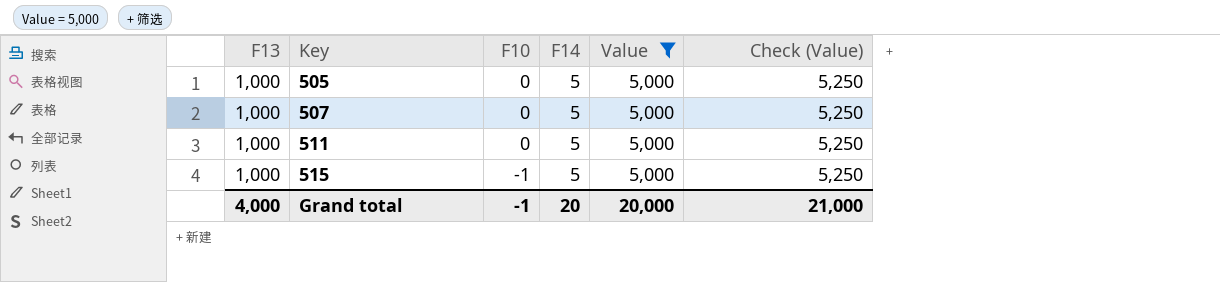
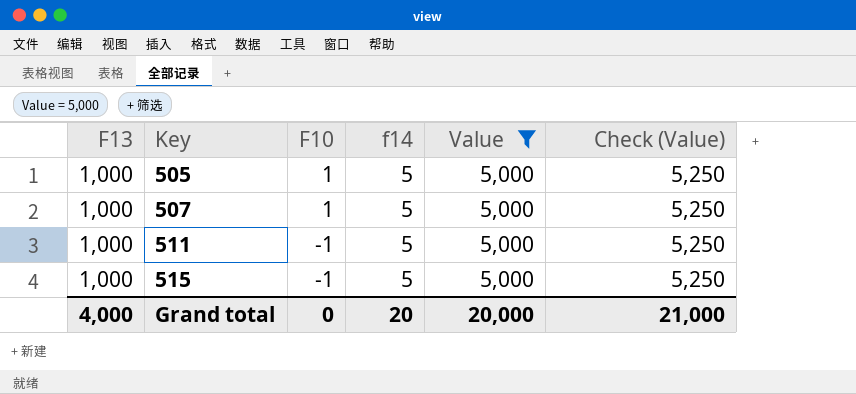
column name: F14 -> f14
505 | F10: 0 -> 1
507 | F10: 0 -> 1
511 | F10: 0 -> -1
Grand total | F10: -1 -> 0

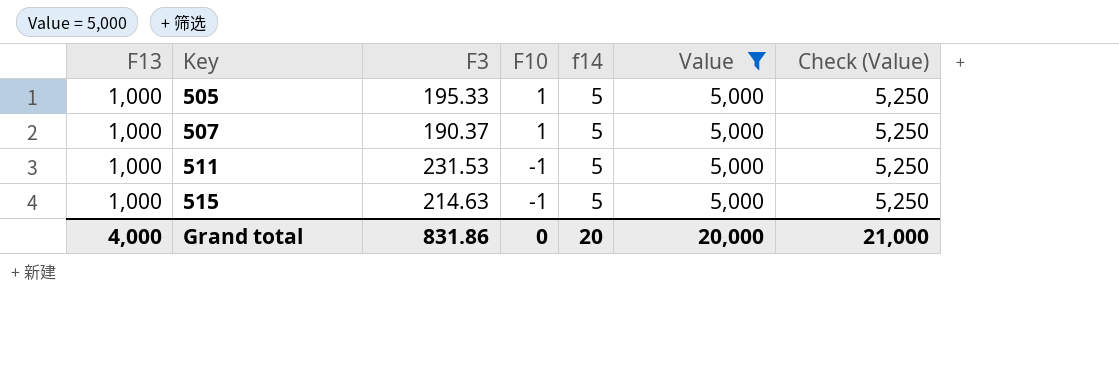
column F3 | position: none -> 3

